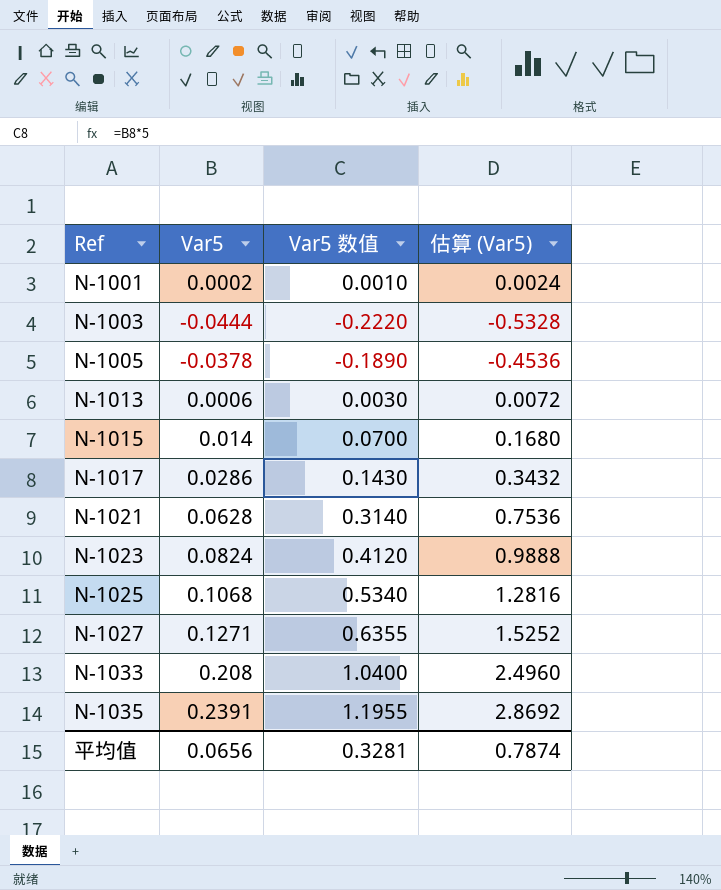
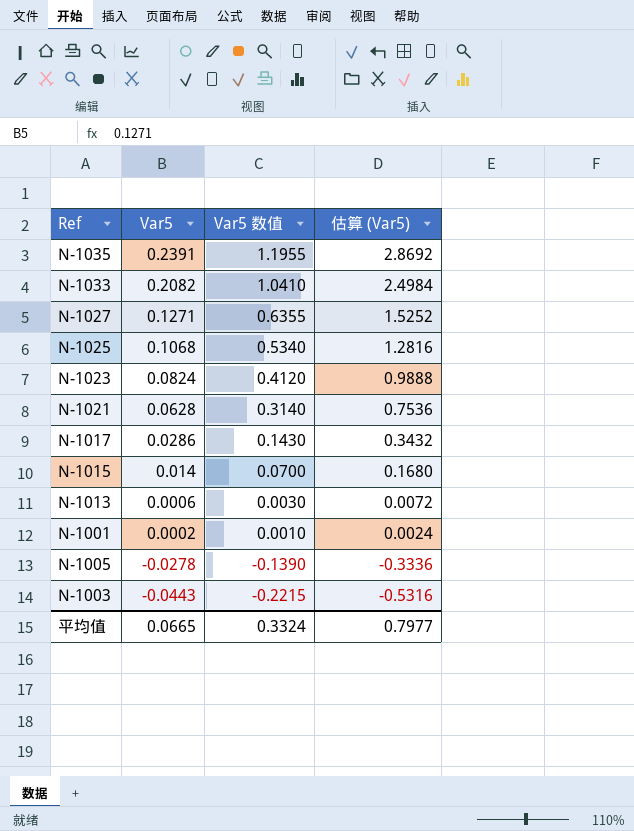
row order: Ref ascending -> Var5 descending
N-1033 | Var5: 0.208 -> 0.2082
N-1033 | Var5 数值: 1.0400 -> 1.0410
N-1033 | 估算 (Var5): 2.4960 -> 2.4984
N-1005 | Var5: -0.0378 -> -0.0278
N-1005 | Var5 数值: -0.1890 -> -0.1390
N-1005 | 估算 (Var5): -0.4536 -> -0.3336
N-1003 | Var5: -0.0444 -> -0.0443
N-1003 | Var5 数值: -0.2220 -> -0.2215
N-1003 | 估算 (Var5): -0.5328 -> -0.5316
平均值 | Var5: 0.0656 -> 0.0665
平均值 | Var5 数值: 0.3281 -> 0.3324
平均值 | 估算 (Var5): 0.7874 -> 0.7977

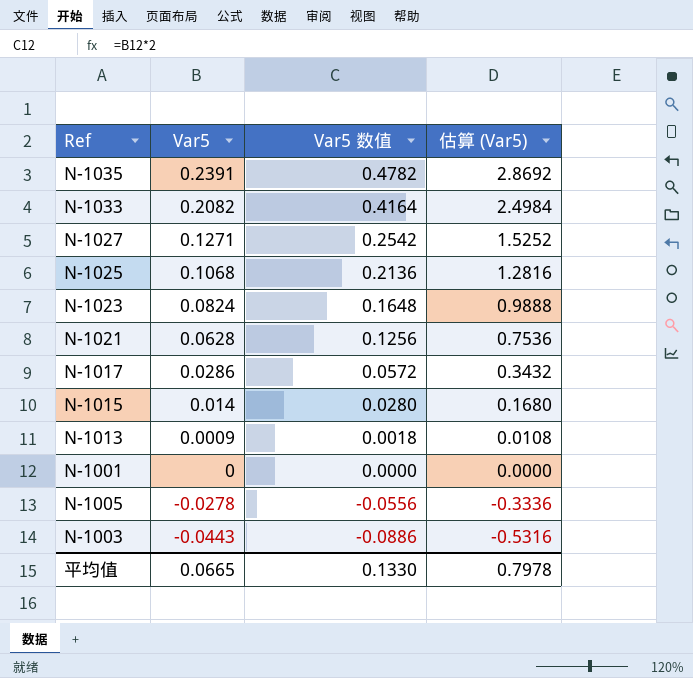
column Var5 数值 | formula: [Var5] * 5 -> [Var5] * 2
N-1013 | Var5: 0.0006 -> 0.0009
N-1013 | 估算 (Var5): 0.0072 -> 0.0108
N-1001 | Var5: 0.0002 -> 0
N-1001 | 估算 (Var5): 0.0024 -> 0.0000
平均值 | Var5 数值: 0.3324 -> 0.1330
平均值 | 估算 (Var5): 0.7977 -> 0.7978

